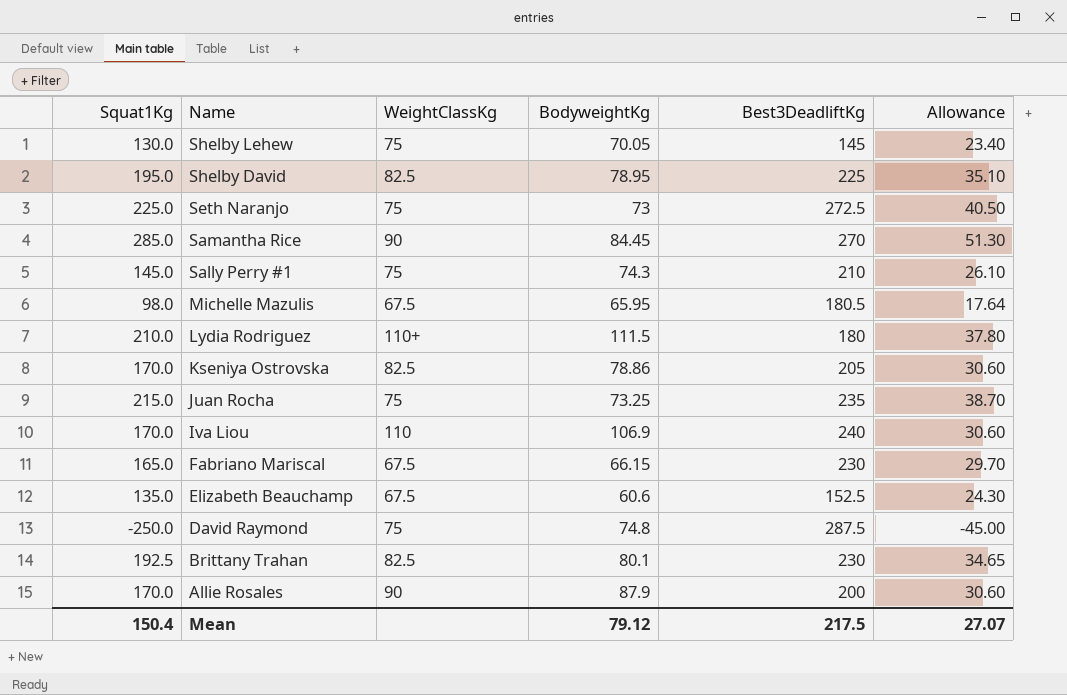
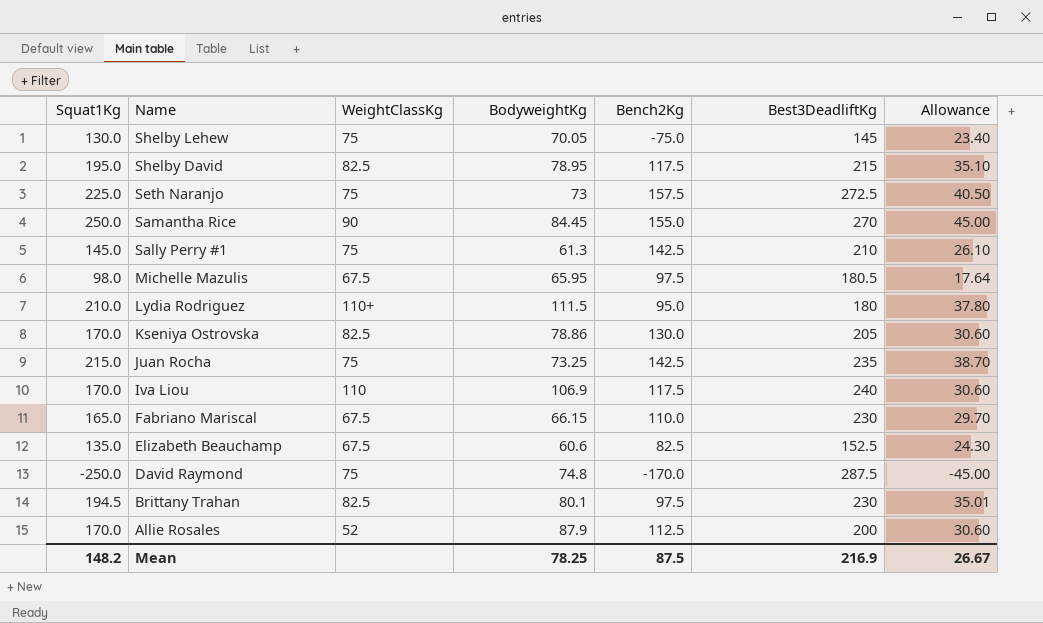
column Bench2Kg | position: none -> 5
Shelby David | Best3DeadliftKg: 225 -> 215
Samantha Rice | Squat1Kg: 285.0 -> 250.0
Samantha Rice | Allowance: 51.30 -> 45.00
Sally Perry #1 | BodyweightKg: 74.3 -> 61.3
Brittany Trahan | Squat1Kg: 192.5 -> 194.5
Brittany Trahan | Allowance: 34.65 -> 35.01
Allie Rosales | WeightClassKg: 90 -> 52
Mean | Squat1Kg: 150.4 -> 148.2
Mean | BodyweightKg: 79.12 -> 78.25
Mean | Best3DeadliftKg: 217.5 -> 216.9
Mean | Allowance: 27.07 -> 26.67

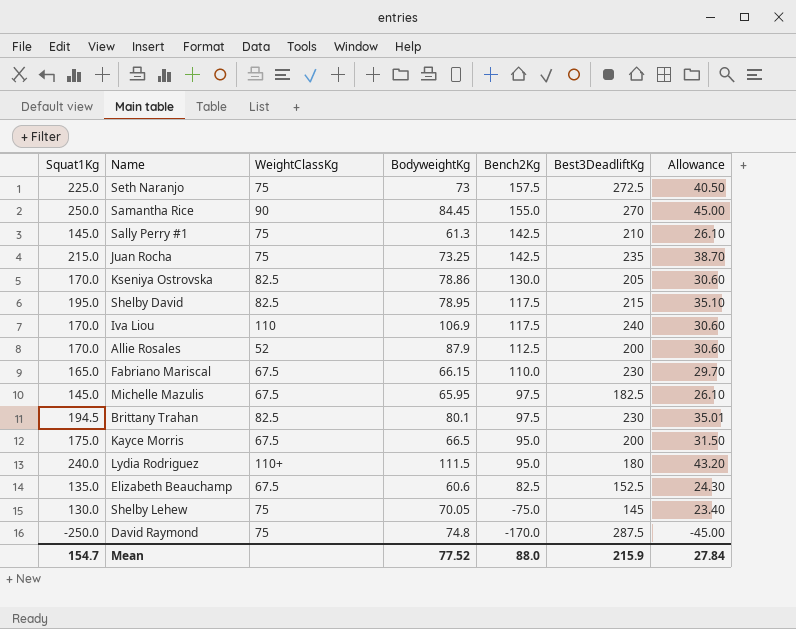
row order: Name descending -> Bench2Kg descending
Michelle Mazulis | Squat1Kg: 98.0 -> 145.0
Michelle Mazulis | Best3DeadliftKg: 180.5 -> 182.5
Michelle Mazulis | Allowance: 17.64 -> 26.10
row Kayce Morris: none -> 175.0 | 67.5 | 66.5 | 95.0 | 200 | 31.50
Lydia Rodriguez | Squat1Kg: 210.0 -> 240.0
Lydia Rodriguez | Allowance: 37.80 -> 43.20
Mean | Squat1Kg: 148.2 -> 154.7
Mean | BodyweightKg: 78.25 -> 77.52
Mean | Bench2Kg: 87.5 -> 88.0
Mean | Best3DeadliftKg: 216.9 -> 215.9
Mean | Allowance: 26.67 -> 27.84

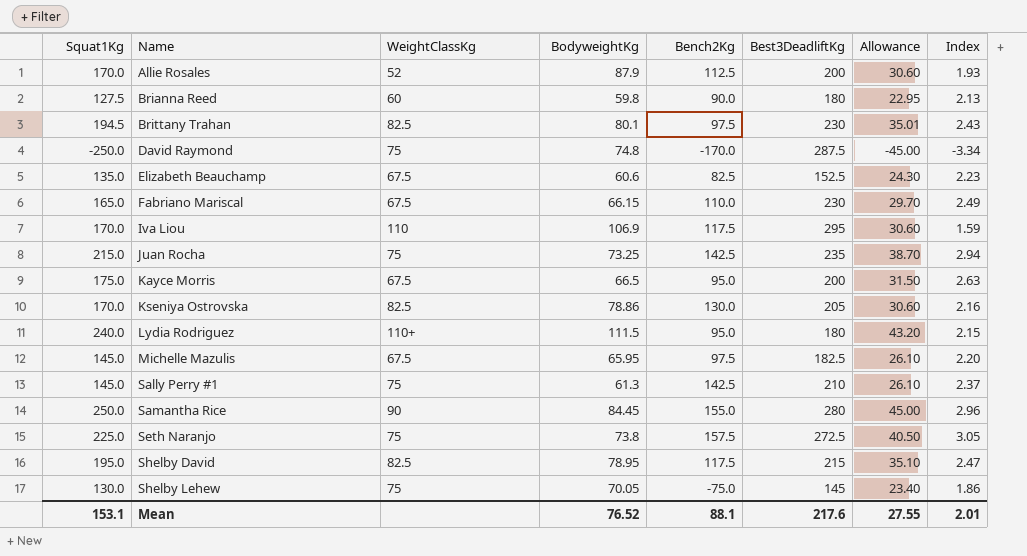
row order: Bench2Kg descending -> Name ascending
column Index | formula: none -> [Squat1Kg] / [BodyweightKg]
row Brianna Reed: none -> 127.5 | 60 | 59.8 | 90.0 | 180 | 22.95 | 2.13
Iva Liou | Best3DeadliftKg: 240 -> 295
Samantha Rice | Best3DeadliftKg: 270 -> 280
Seth Naranjo | BodyweightKg: 73 -> 73.8
Mean | Squat1Kg: 154.7 -> 153.1
Mean | BodyweightKg: 77.52 -> 76.52
Mean | Bench2Kg: 88.0 -> 88.1
Mean | Best3DeadliftKg: 215.9 -> 217.6
Mean | Allowance: 27.84 -> 27.55

